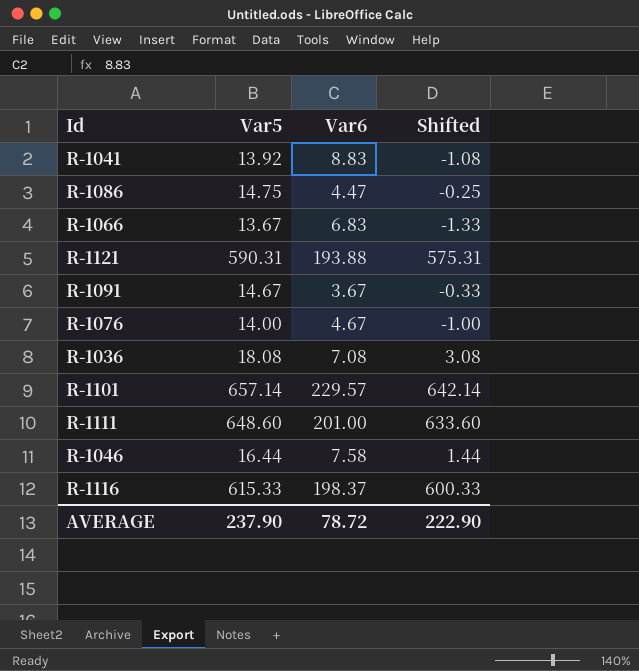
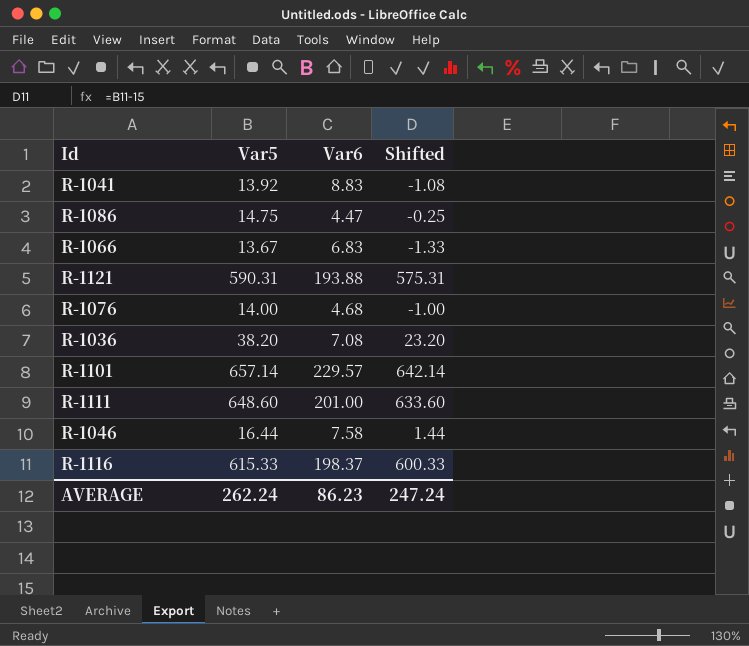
row R-1091: 14.67 | 3.67 | -0.33 -> none
R-1076 | Var6: 4.67 -> 4.68
R-1036 | Var5: 18.08 -> 38.20
R-1036 | Shifted: 3.08 -> 23.20
AVERAGE | Var5: 237.90 -> 262.24
AVERAGE | Var6: 78.72 -> 86.23
AVERAGE | Shifted: 222.90 -> 247.24

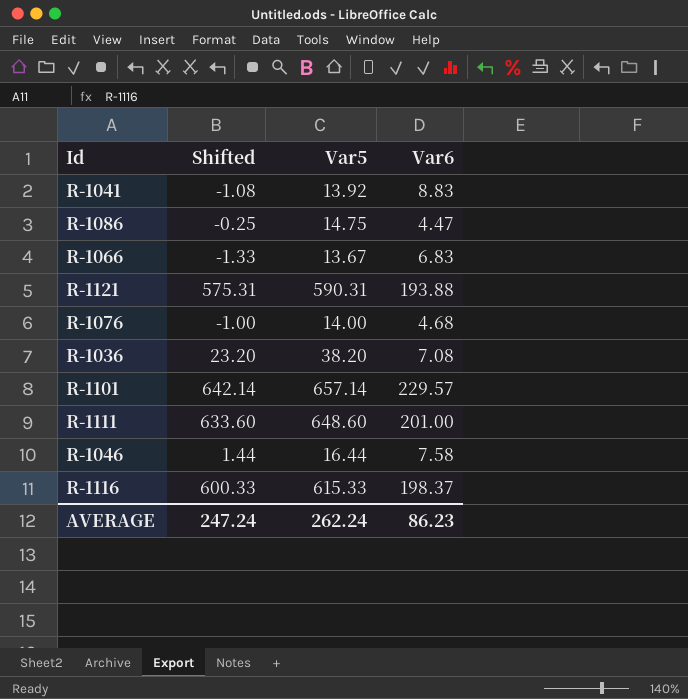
column Shifted | position: 4 -> 2

